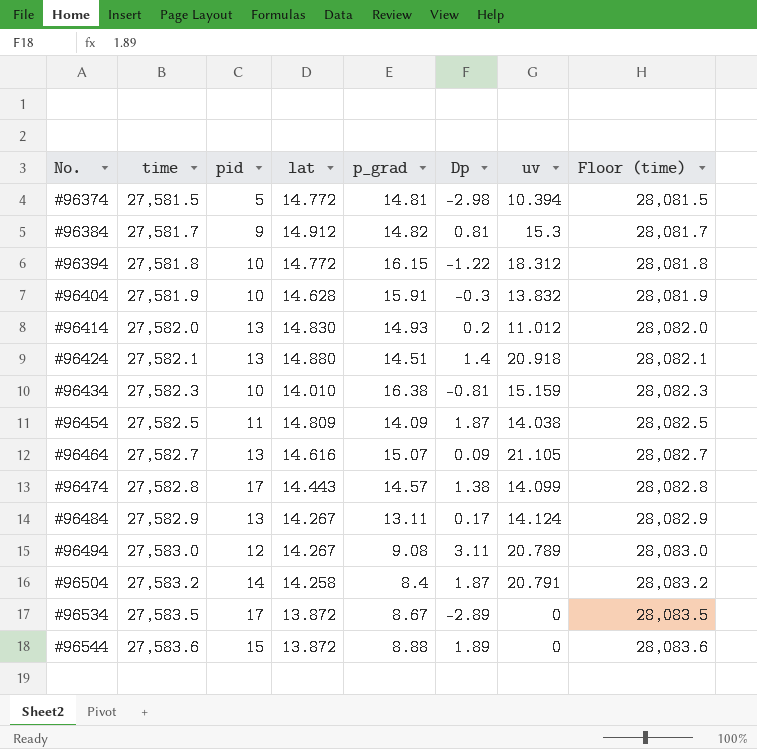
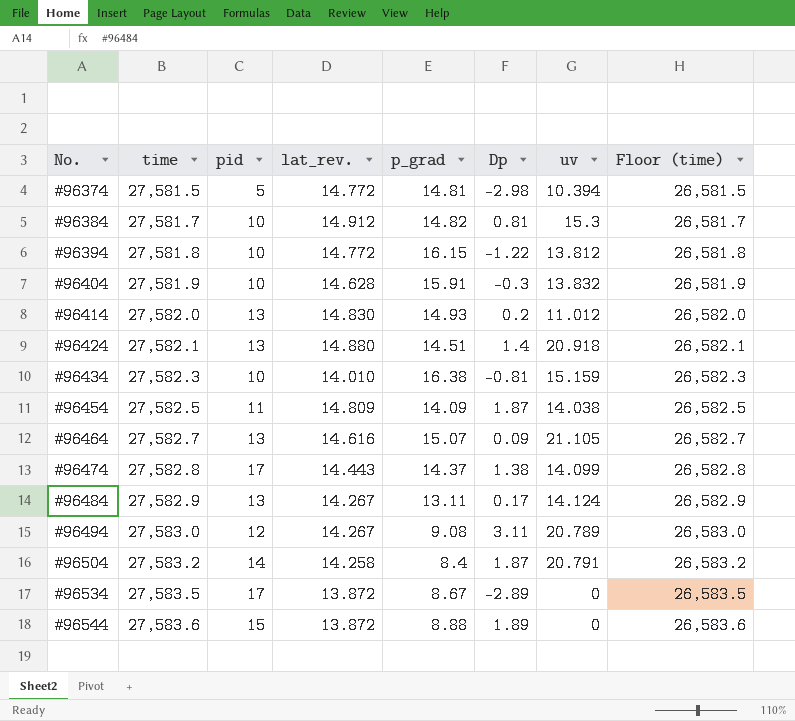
column name: lat -> lat_rev.
column Floor (time) | formula: [time] + 500 -> [time] - 1000
#96384 | pid: 9 -> 10
#96394 | uv: 18.312 -> 13.812
#96474 | p_grad: 14.57 -> 14.37

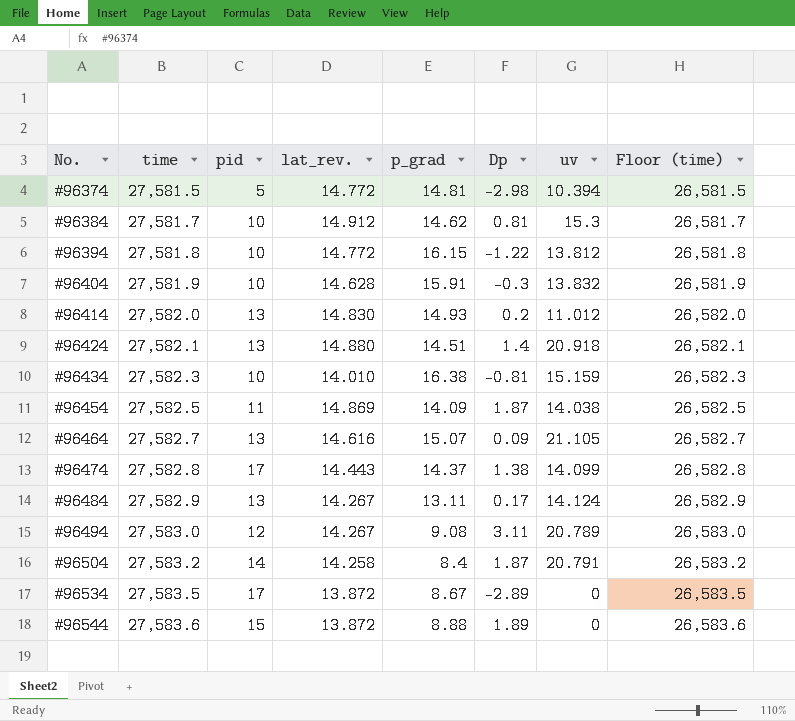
#96384 | p_grad: 14.82 -> 14.62
#96454 | lat_rev.: 14.809 -> 14.869

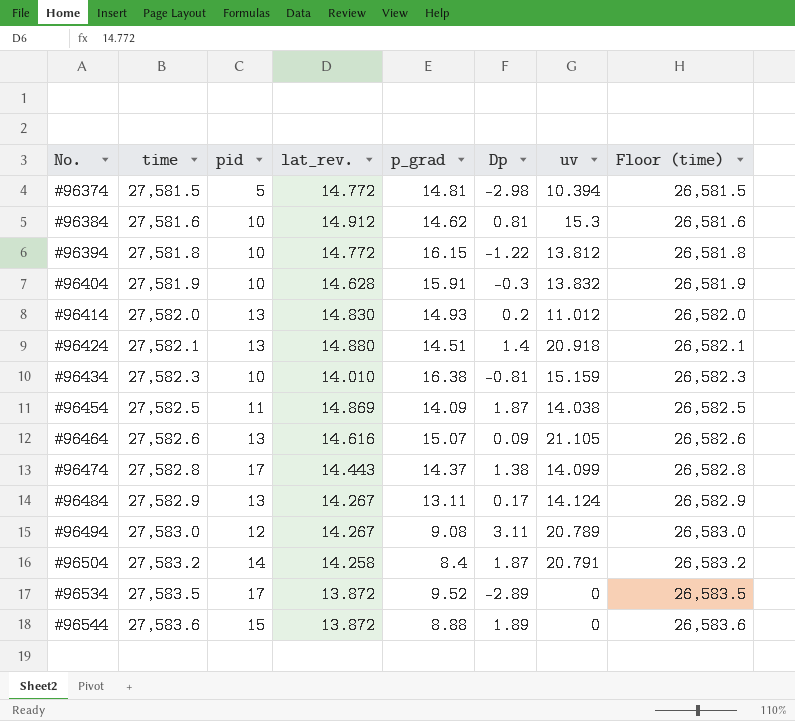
#96384 | time: 27,581.7 -> 27,581.6
#96384 | Floor (time): 26,581.7 -> 26,581.6
#96464 | time: 27,582.7 -> 27,582.6
#96464 | Floor (time): 26,582.7 -> 26,582.6
#96534 | p_grad: 8.67 -> 9.52

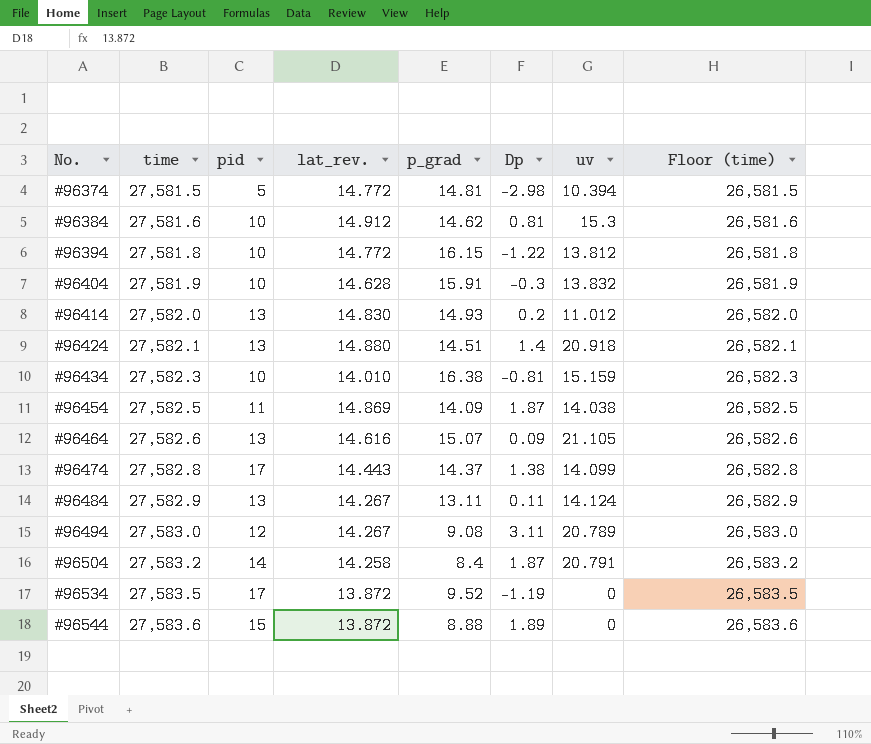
#96484 | Dp: 0.17 -> 0.11
#96534 | Dp: -2.89 -> -1.19

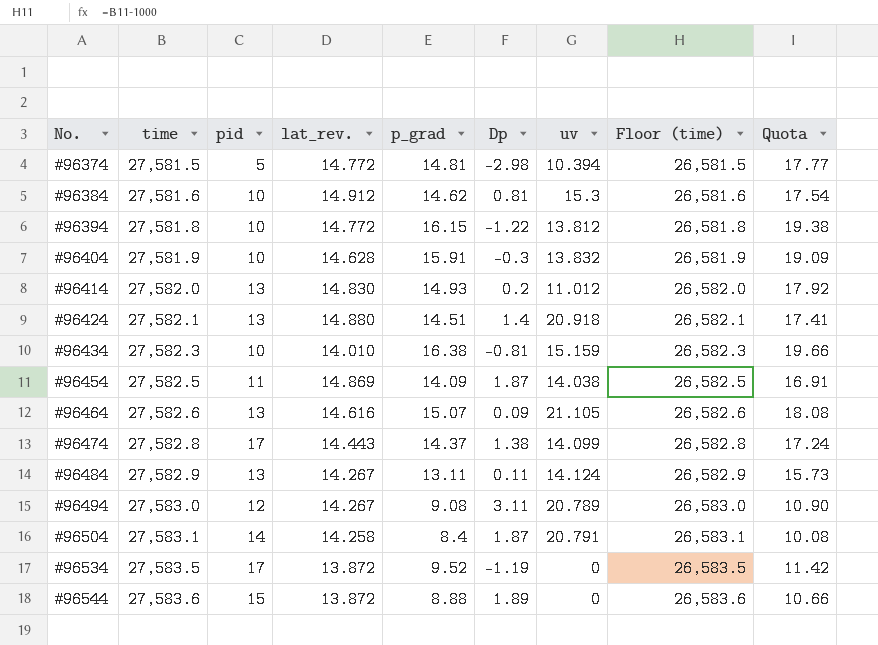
column Quota | formula: none -> [p_grad] * 1.2
#96504 | time: 27,583.2 -> 27,583.1
#96504 | Floor (time): 26,583.2 -> 26,583.1

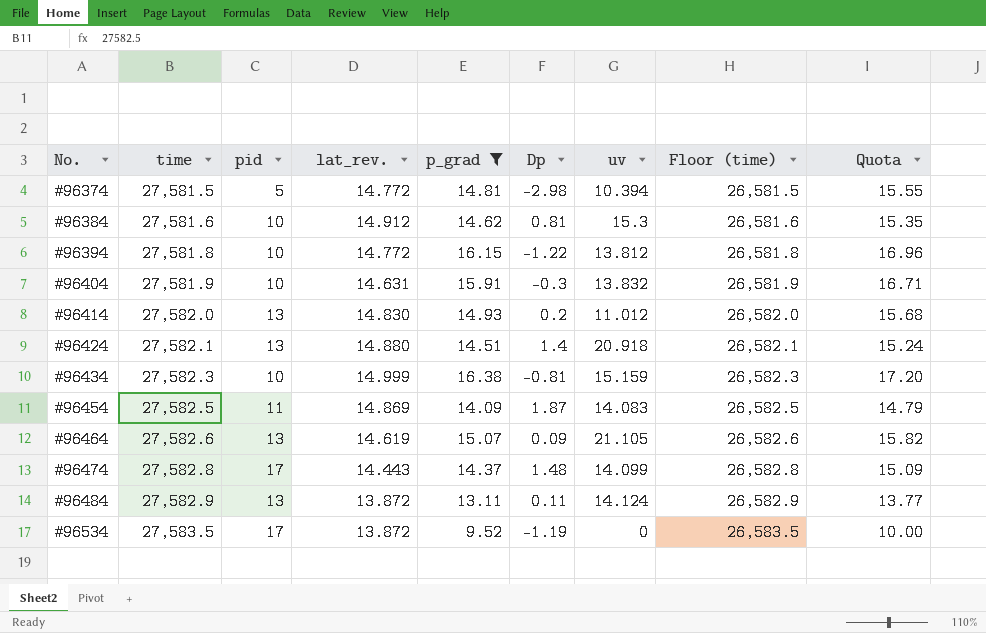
filter: none -> p_grad >= 9.52
column Quota | formula: [p_grad] * 1.2 -> [p_grad] * 1.05
#96404 | lat_rev.: 14.628 -> 14.631
#96434 | lat_rev.: 14.010 -> 14.999
#96454 | uv: 14.038 -> 14.083
#96464 | lat_rev.: 14.616 -> 14.619
#96474 | Dp: 1.38 -> 1.48
#96484 | lat_rev.: 14.267 -> 13.872

